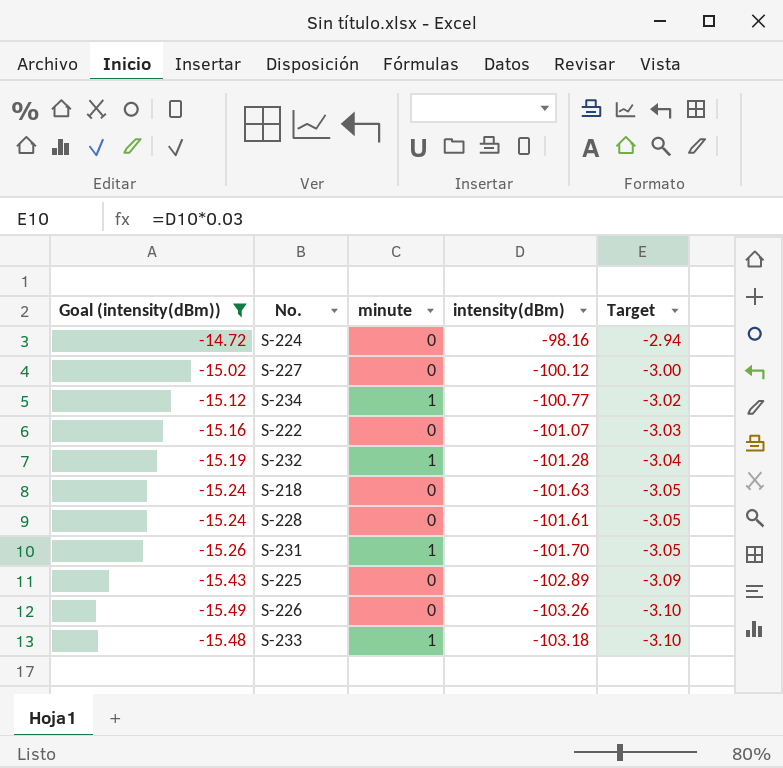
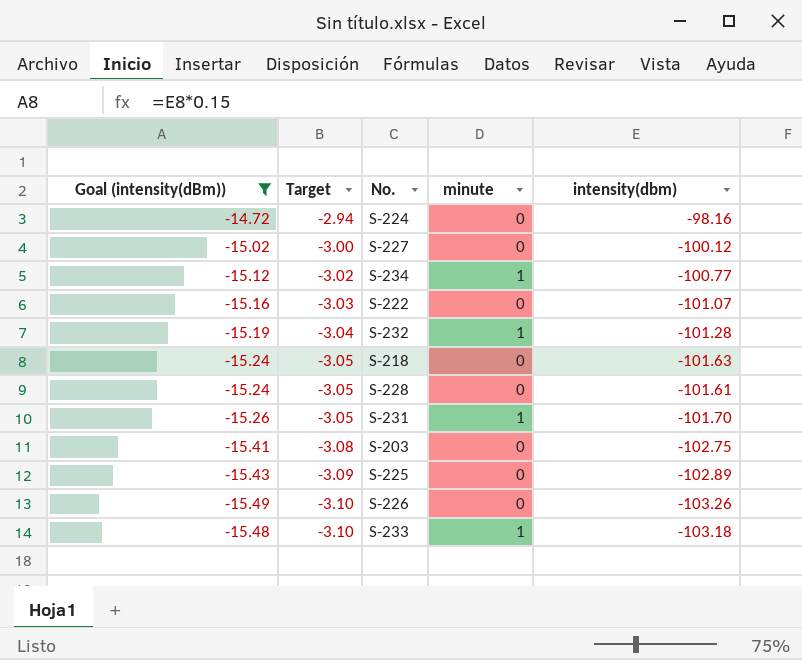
column Target | position: 5 -> 2
column name: intensity(dBm) -> intensity(dbm)
row S-203: none -> -15.41 | -3.08 | 0 | -102.75

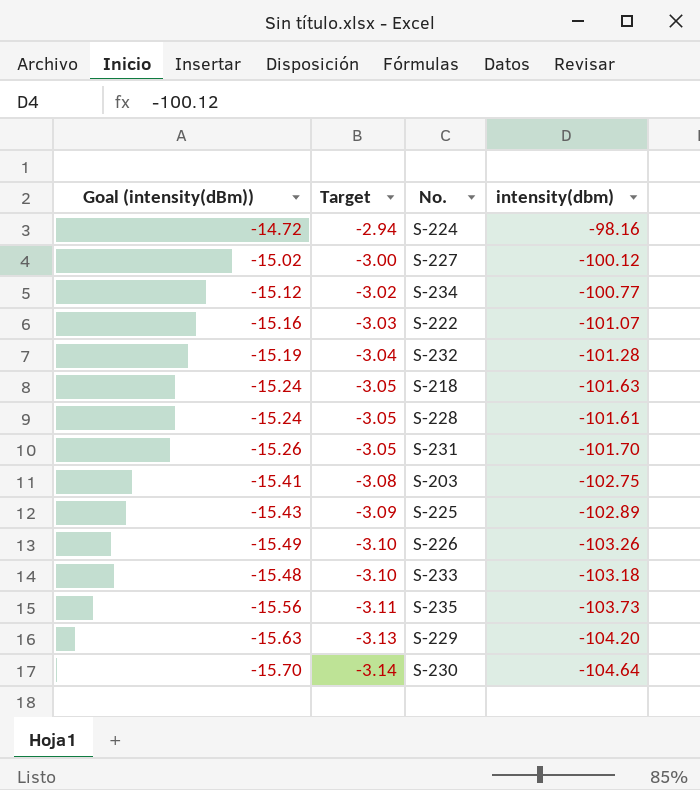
filter: Goal (intensity(dBm)) >= -15.49 -> none
column minute | position: 4 -> none

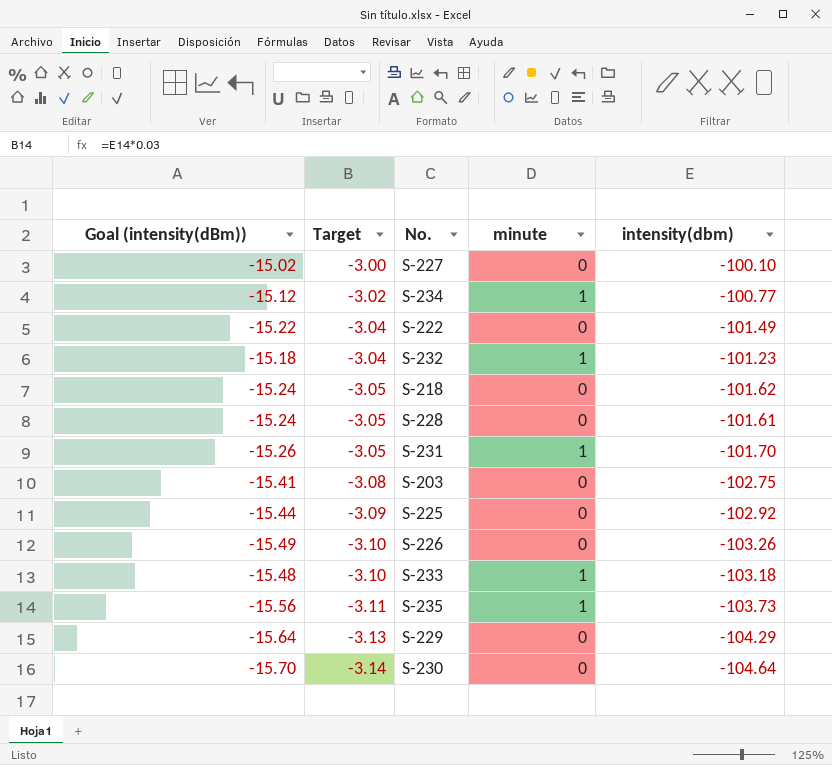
column minute | position: none -> 4
row S-224: -14.72 | -2.94 | -98.16 -> none
S-227 | intensity(dbm): -100.12 -> -100.10
S-222 | Goal (intensity(dBm)): -15.16 -> -15.22
S-222 | Target: -3.03 -> -3.04
S-222 | intensity(dbm): -101.07 -> -101.49
S-232 | Goal (intensity(dBm)): -15.19 -> -15.18
S-232 | intensity(dbm): -101.28 -> -101.23
S-218 | intensity(dbm): -101.63 -> -101.62
S-225 | Goal (intensity(dBm)): -15.43 -> -15.44
S-225 | intensity(dbm): -102.89 -> -102.92
S-229 | Goal (intensity(dBm)): -15.63 -> -15.64
S-229 | intensity(dbm): -104.20 -> -104.29

